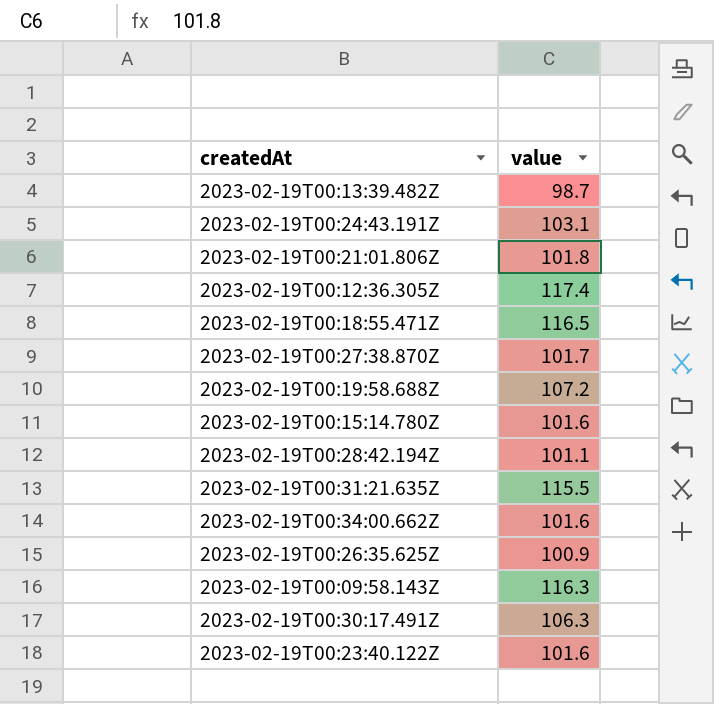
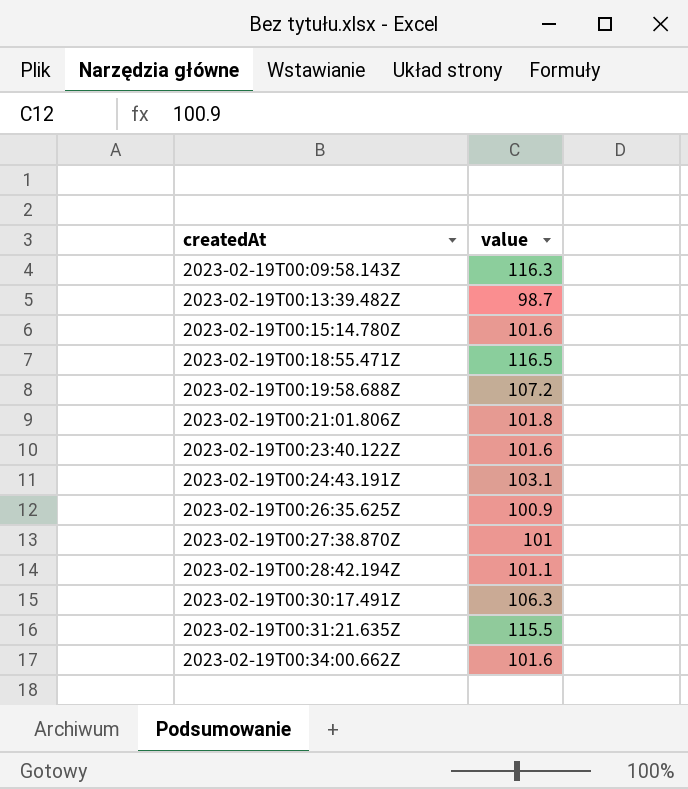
row order: none -> createdAt ascending
row 2023-02-19T00:12:36.305Z: 117.4 -> none
2023-02-19T00:27:38.870Z | value: 101.7 -> 101

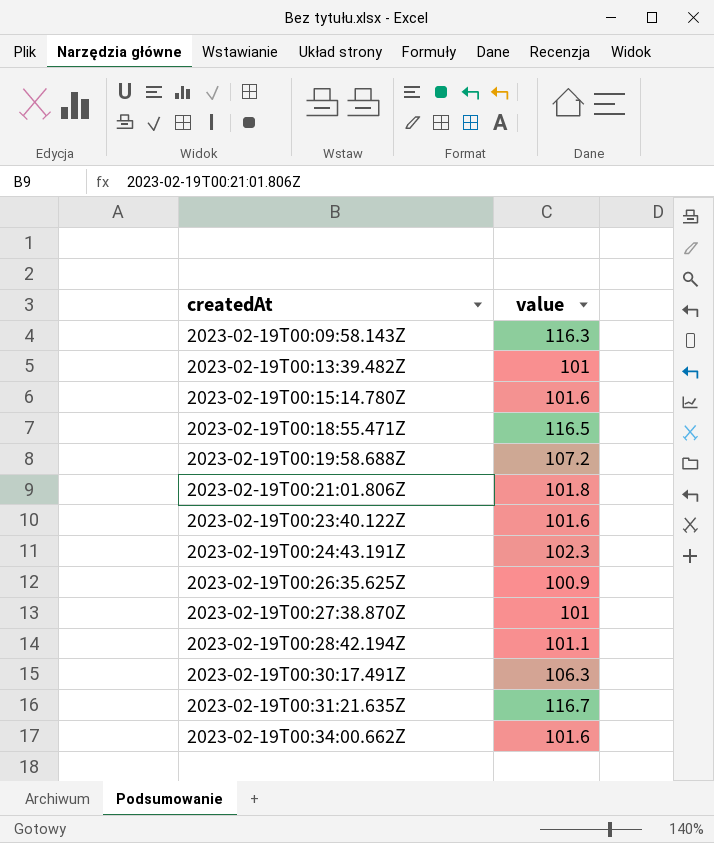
2023-02-19T00:13:39.482Z | value: 98.7 -> 101
2023-02-19T00:24:43.191Z | value: 103.1 -> 102.3
2023-02-19T00:31:21.635Z | value: 115.5 -> 116.7

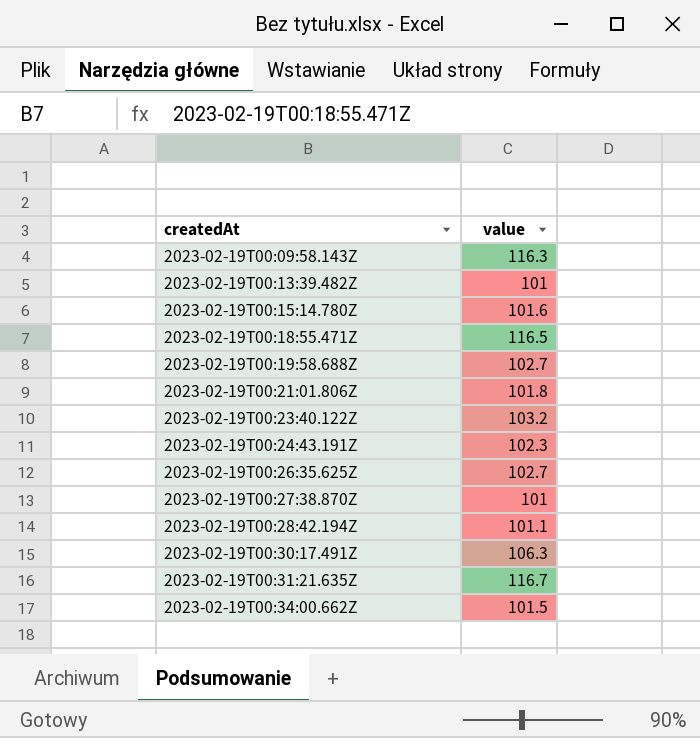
2023-02-19T00:19:58.688Z | value: 107.2 -> 102.7
2023-02-19T00:23:40.122Z | value: 101.6 -> 103.2
2023-02-19T00:26:35.625Z | value: 100.9 -> 102.7
2023-02-19T00:34:00.662Z | value: 101.6 -> 101.5

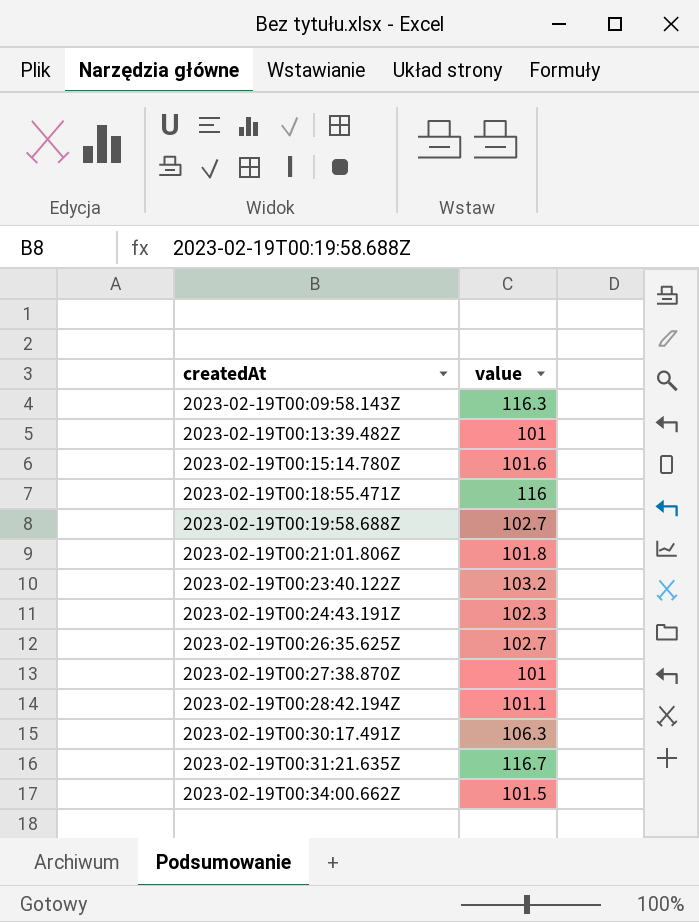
2023-02-19T00:18:55.471Z | value: 116.5 -> 116

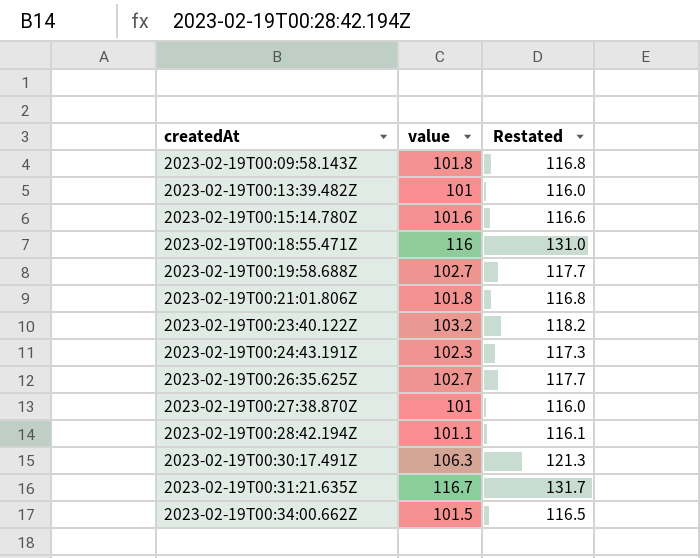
column Restated | formula: none -> [value] + 15
2023-02-19T00:09:58.143Z | value: 116.3 -> 101.8

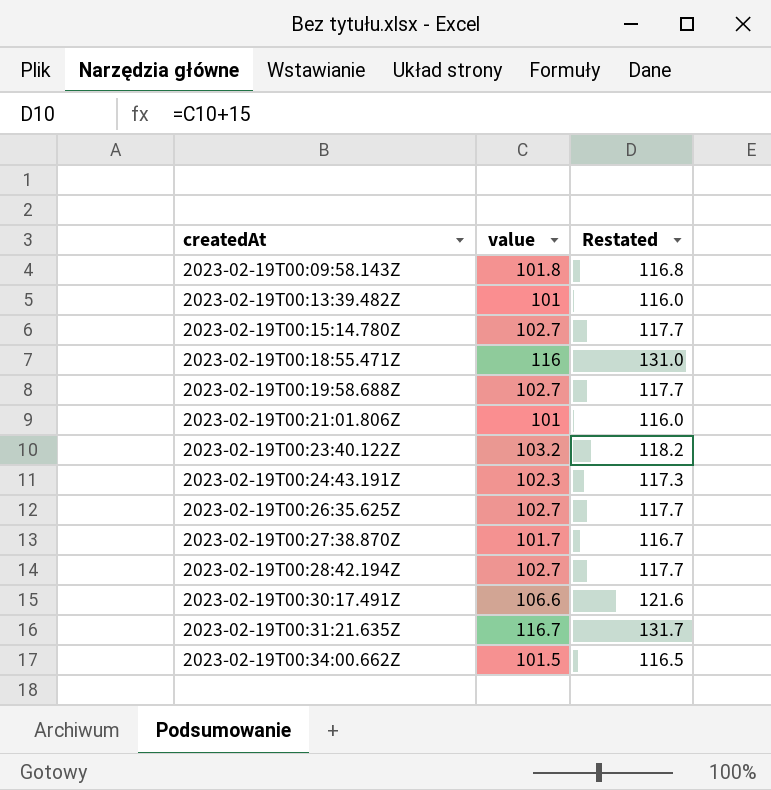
2023-02-19T00:15:14.780Z | value: 101.6 -> 102.7
2023-02-19T00:15:14.780Z | Restated: 116.6 -> 117.7
2023-02-19T00:21:01.806Z | value: 101.8 -> 101
2023-02-19T00:21:01.806Z | Restated: 116.8 -> 116.0
2023-02-19T00:27:38.870Z | value: 101 -> 101.7
2023-02-19T00:27:38.870Z | Restated: 116.0 -> 116.7
2023-02-19T00:28:42.194Z | value: 101.1 -> 102.7
2023-02-19T00:28:42.194Z | Restated: 116.1 -> 117.7
2023-02-19T00:30:17.491Z | value: 106.3 -> 106.6
2023-02-19T00:30:17.491Z | Restated: 121.3 -> 121.6

